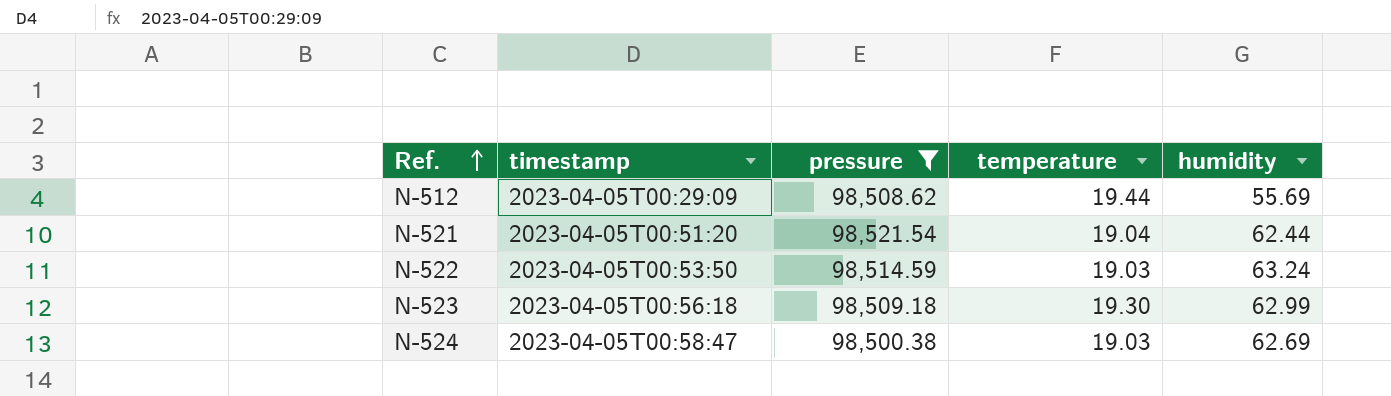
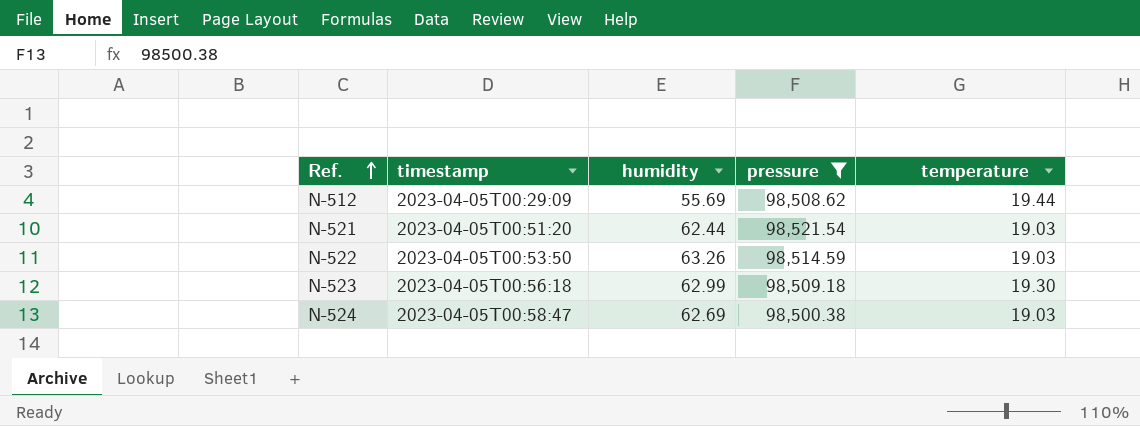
column humidity | position: 5 -> 3
N-521 | temperature: 19.04 -> 19.03
N-522 | humidity: 63.24 -> 63.26

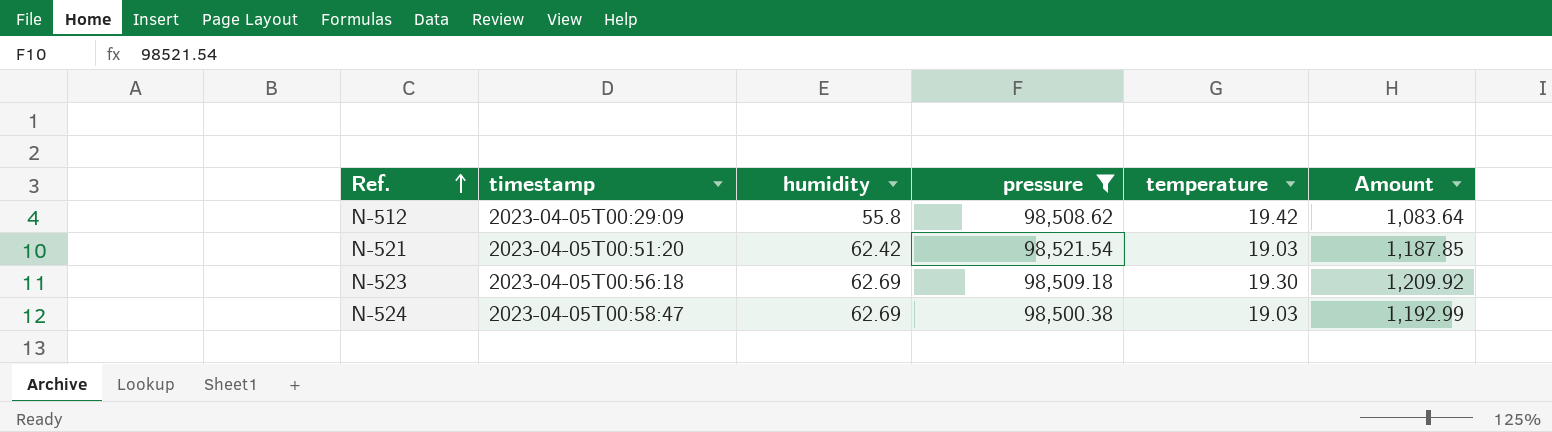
column Amount | formula: none -> [humidity] * [temperature]
row N-522: 2023-04-05T00:53:50 | 63.26 | 98,514.59 | 19.03 -> none
N-512 | humidity: 55.69 -> 55.8
N-512 | temperature: 19.44 -> 19.42
N-521 | humidity: 62.44 -> 62.42
N-523 | humidity: 62.99 -> 62.69

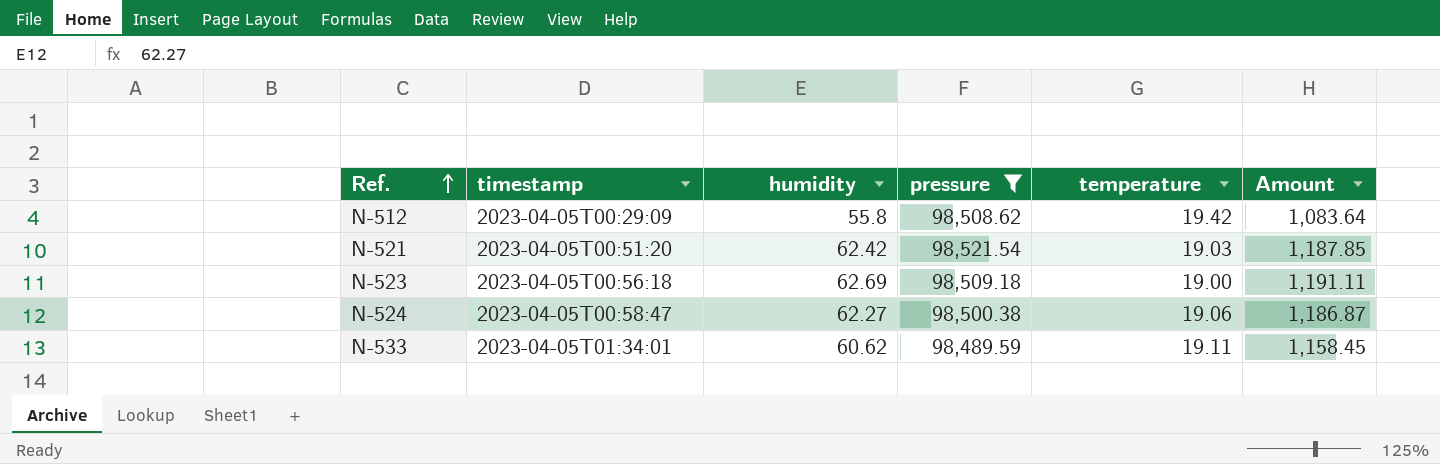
N-523 | temperature: 19.30 -> 19.00
N-523 | Amount: 1,209.92 -> 1,191.11
N-524 | humidity: 62.69 -> 62.27
N-524 | temperature: 19.03 -> 19.06
N-524 | Amount: 1,192.99 -> 1,186.87
row N-533: none -> 2023-04-05T01:34:01 | 60.62 | 98,489.59 | 19.11 | 1,158.45

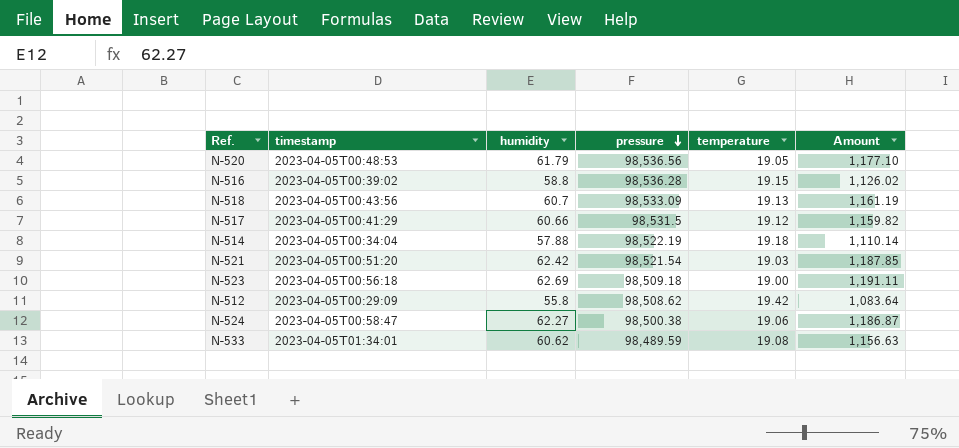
filter: pressure <= 98,521.54 -> none
row order: Ref. ascending -> pressure descending
N-533 | temperature: 19.11 -> 19.08
N-533 | Amount: 1,158.45 -> 1,156.63

